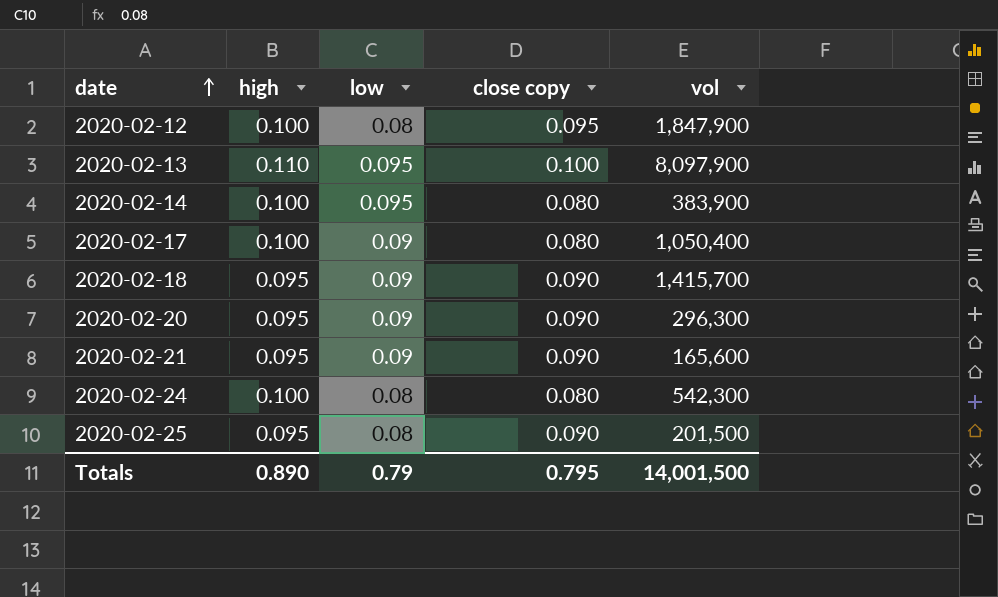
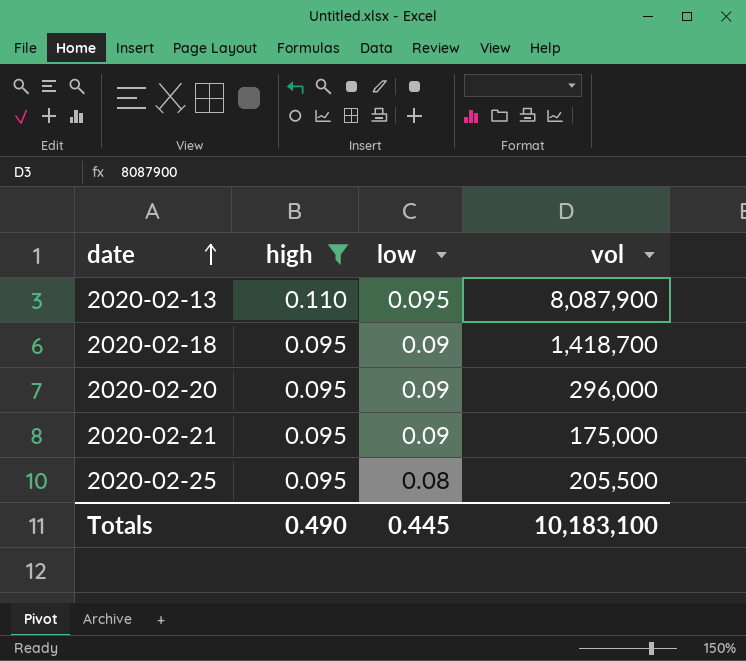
filter: none -> high != 0.100
column close copy | position: 4 -> none
2020-02-13 | vol: 8,097,900 -> 8,087,900
2020-02-18 | vol: 1,415,700 -> 1,418,700
2020-02-20 | vol: 296,300 -> 296,000
2020-02-21 | vol: 165,600 -> 175,000
2020-02-25 | vol: 201,500 -> 205,500
Totals | high: 0.890 -> 0.490
Totals | low: 0.79 -> 0.445
Totals | vol: 14,001,500 -> 10,183,100

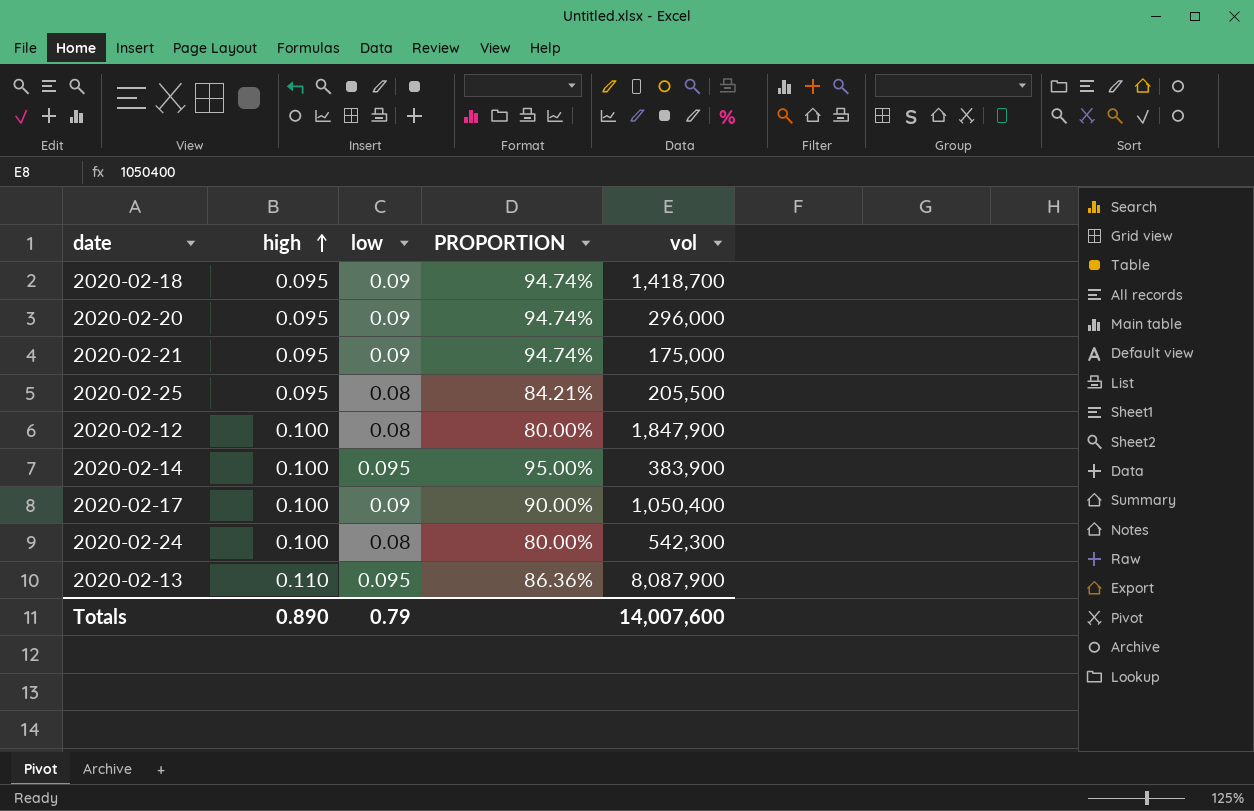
filter: high != 0.100 -> none
row order: date ascending -> high ascending
column PROPORTION | formula: none -> [low] / [high]
Totals | high: 0.490 -> 0.890
Totals | low: 0.445 -> 0.79
Totals | vol: 10,183,100 -> 14,007,600

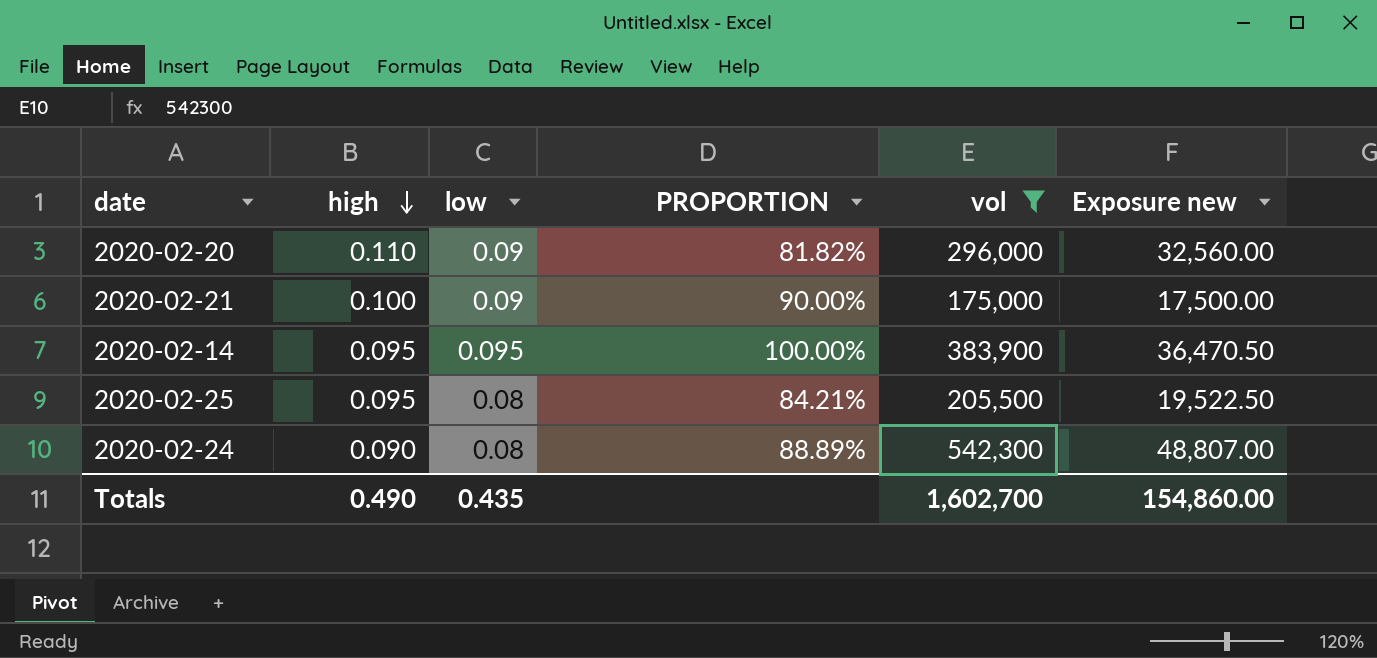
filter: none -> vol <= 542,300
row order: high ascending -> high descending
column Exposure new | formula: none -> [high] * [vol]
2020-02-20 | high: 0.095 -> 0.110
2020-02-20 | PROPORTION: 94.74% -> 81.82%
2020-02-21 | high: 0.095 -> 0.100
2020-02-21 | PROPORTION: 94.74% -> 90.00%
2020-02-14 | high: 0.100 -> 0.095
2020-02-14 | PROPORTION: 95.00% -> 100.00%
2020-02-24 | high: 0.100 -> 0.090
2020-02-24 | PROPORTION: 80.00% -> 88.89%
Totals | high: 0.890 -> 0.490
Totals | low: 0.79 -> 0.435
Totals | vol: 14,007,600 -> 1,602,700

